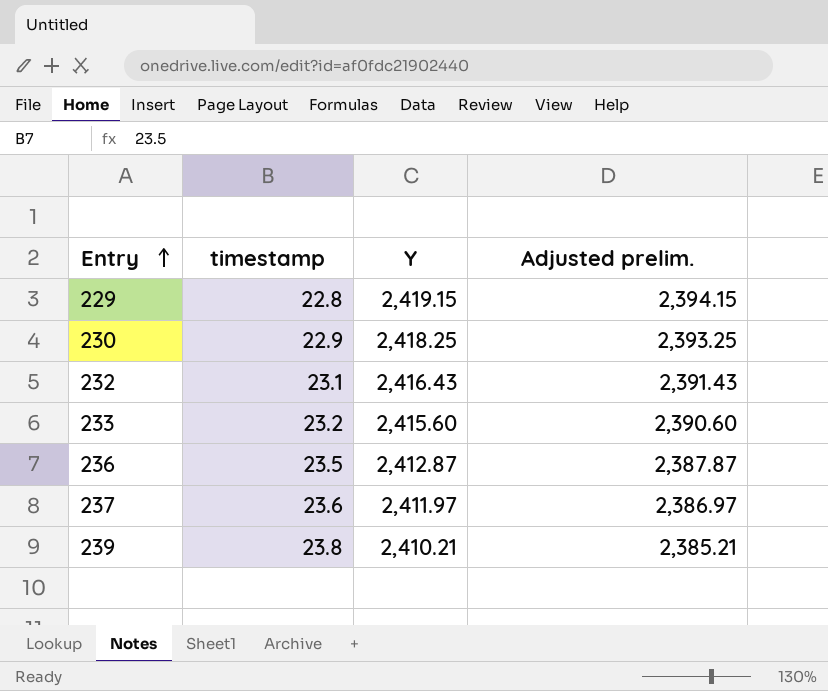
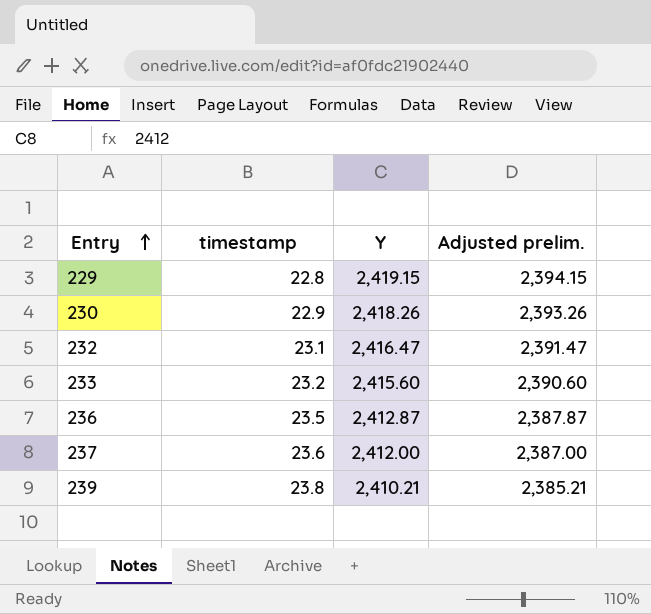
230 | Y: 2,418.25 -> 2,418.26
230 | Adjusted prelim.: 2,393.25 -> 2,393.26
232 | Y: 2,416.43 -> 2,416.47
232 | Adjusted prelim.: 2,391.43 -> 2,391.47
237 | Y: 2,411.97 -> 2,412.00
237 | Adjusted prelim.: 2,386.97 -> 2,387.00

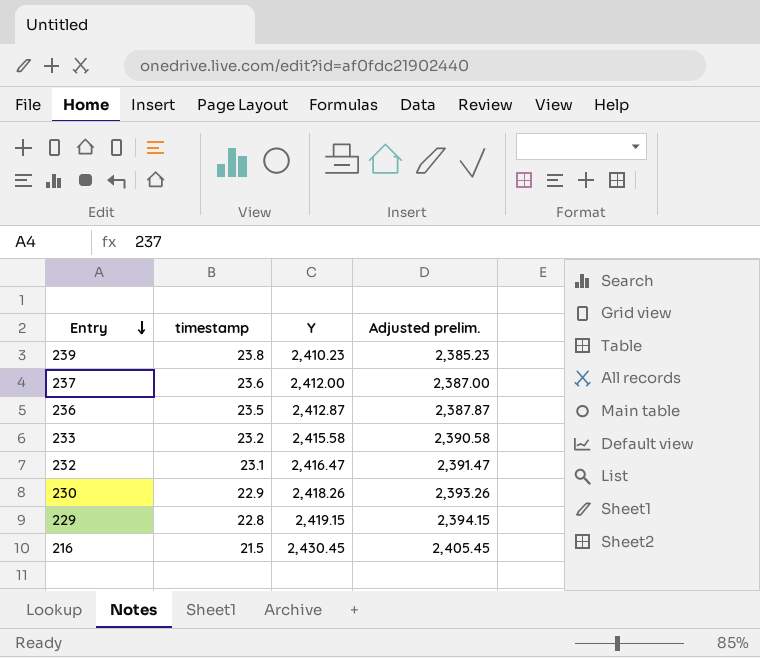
row order: Entry ascending -> Entry descending
239 | Y: 2,410.21 -> 2,410.23
239 | Adjusted prelim.: 2,385.21 -> 2,385.23
233 | Y: 2,415.60 -> 2,415.58
233 | Adjusted prelim.: 2,390.60 -> 2,390.58
row 216: none -> 21.5 | 2,430.45 | 2,405.45

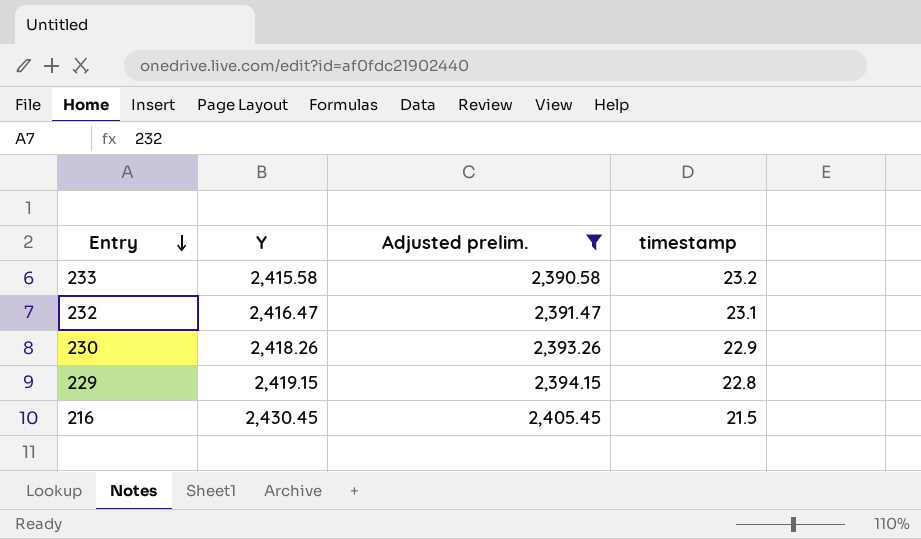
filter: none -> Adjusted prelim. >= 2,390.58
column timestamp | position: 2 -> 4

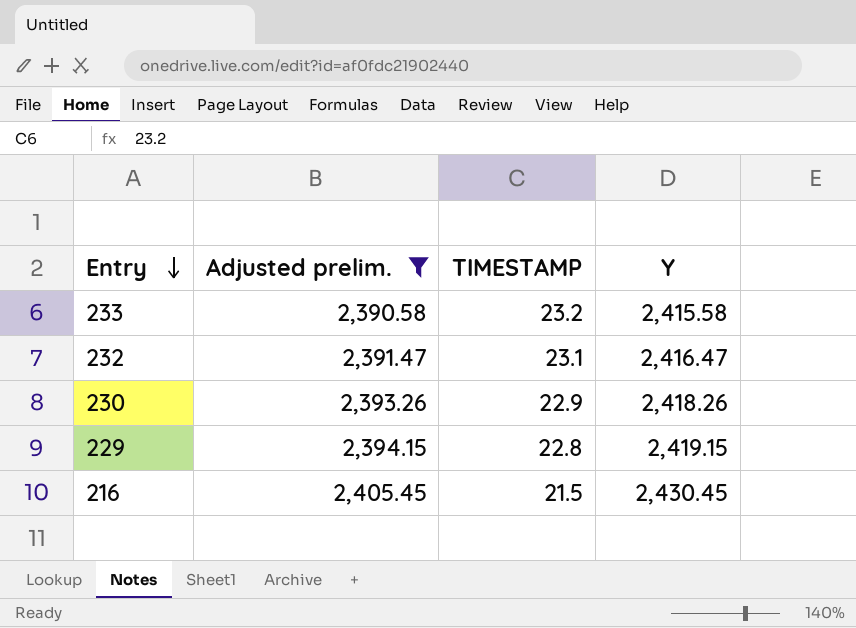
column name: timestamp -> TIMESTAMP
column Y | position: 2 -> 4

